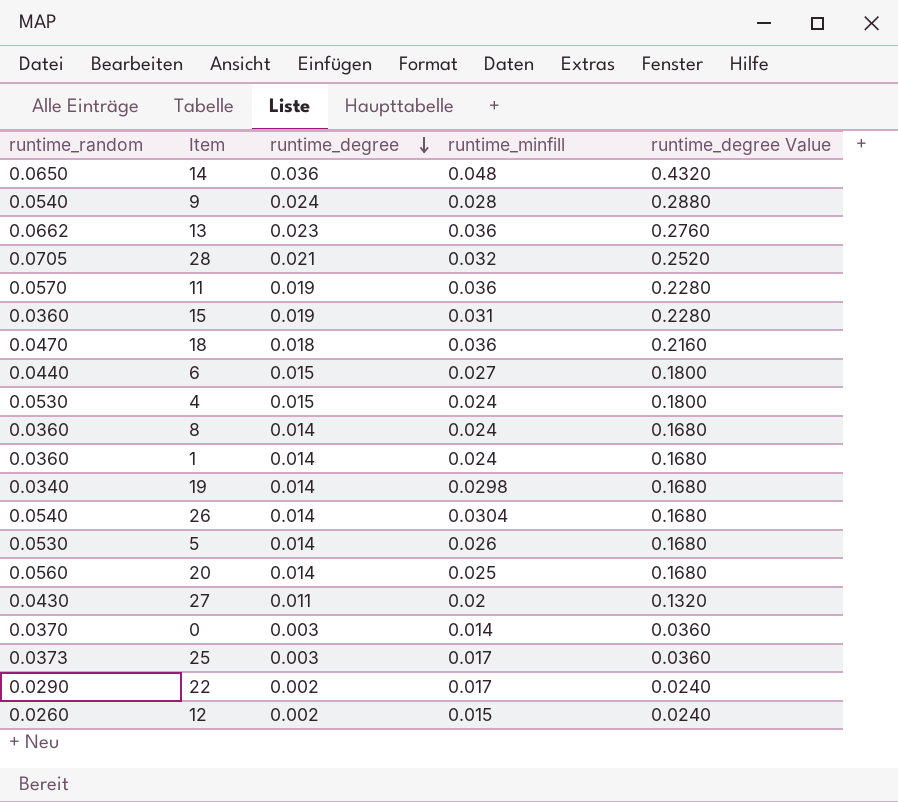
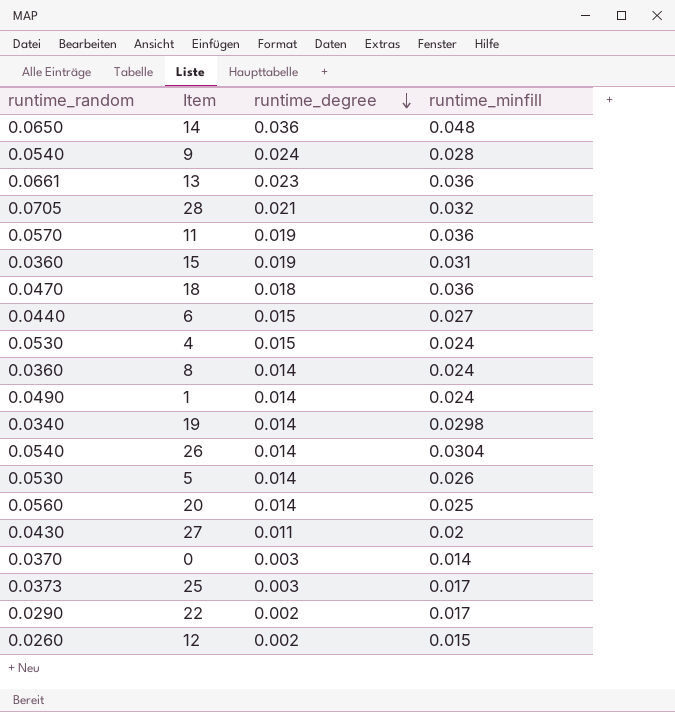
column runtime_degree Value | formula: [runtime_degree] * 12 -> none
13 | runtime_random: 0.0662 -> 0.0661
1 | runtime_random: 0.0360 -> 0.0490

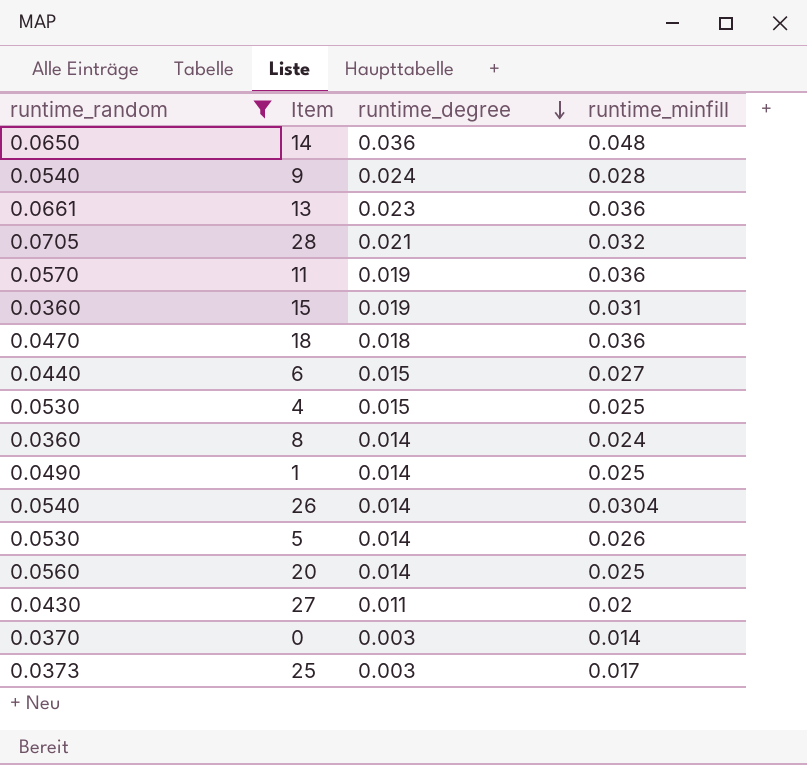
filter: none -> runtime_random >= 0.0360
4 | runtime_minfill: 0.024 -> 0.025
1 | runtime_minfill: 0.024 -> 0.025

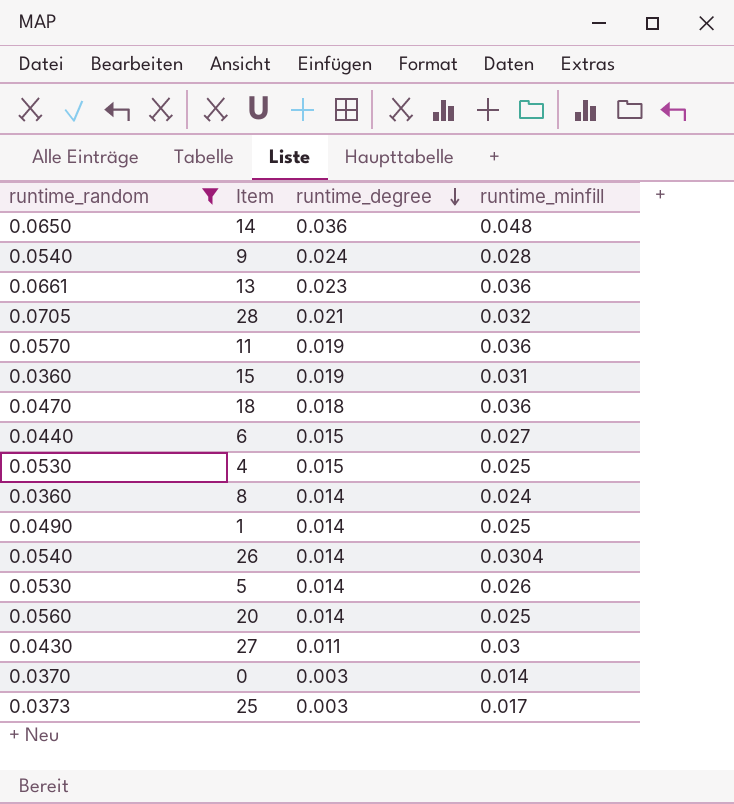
27 | runtime_minfill: 0.02 -> 0.03

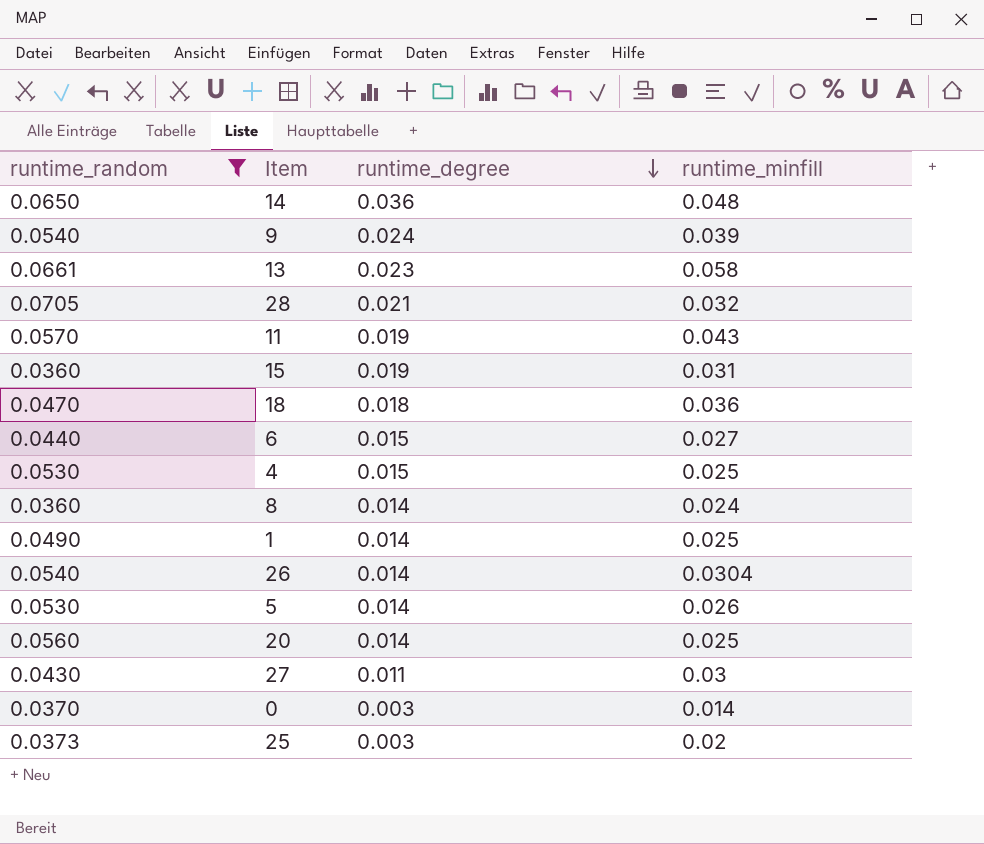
9 | runtime_minfill: 0.028 -> 0.039
13 | runtime_minfill: 0.036 -> 0.058
11 | runtime_minfill: 0.036 -> 0.043
25 | runtime_minfill: 0.017 -> 0.02

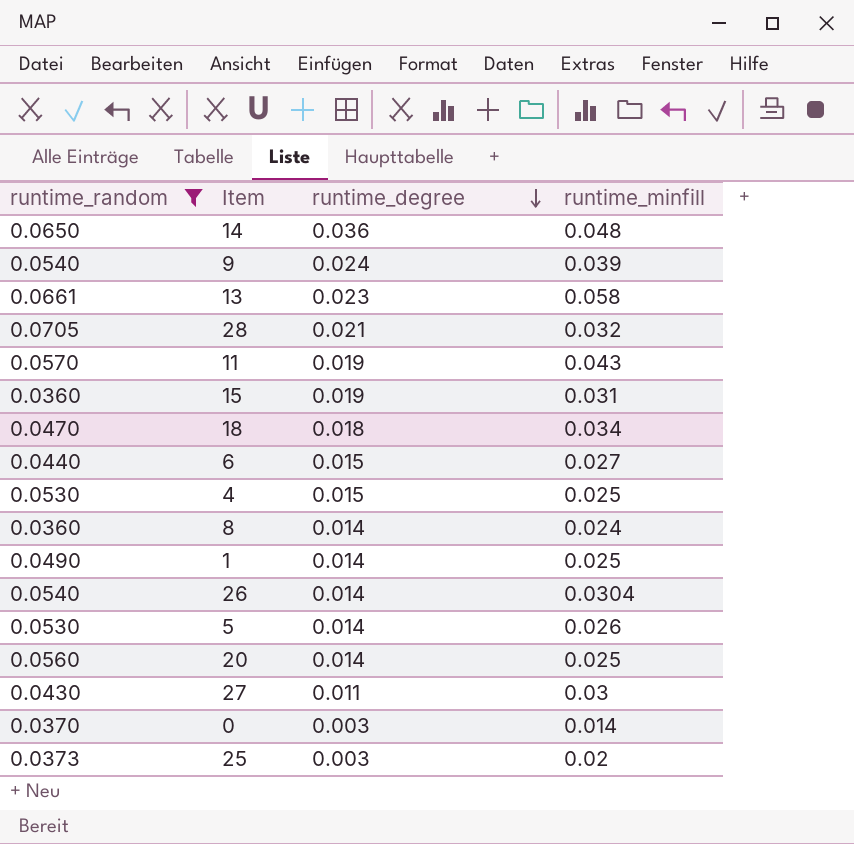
18 | runtime_minfill: 0.036 -> 0.034

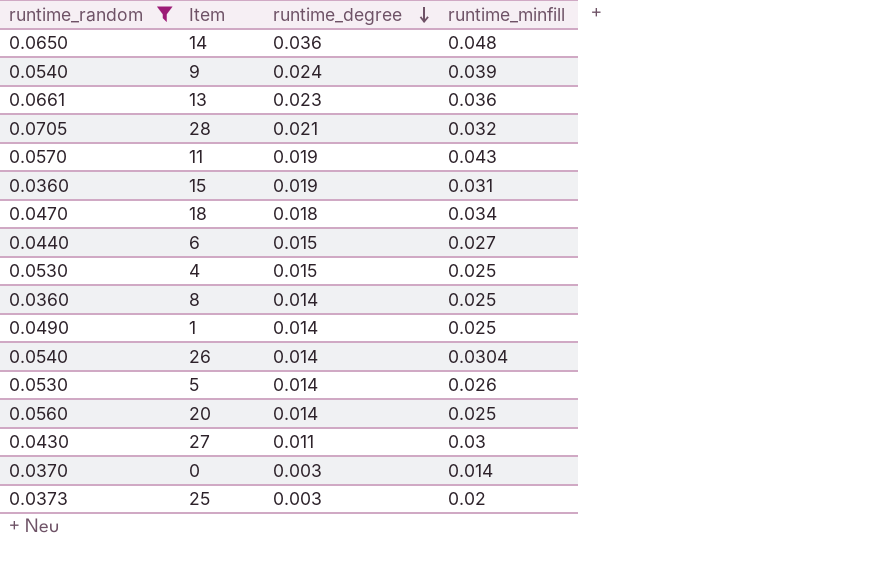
13 | runtime_minfill: 0.058 -> 0.036
8 | runtime_minfill: 0.024 -> 0.025

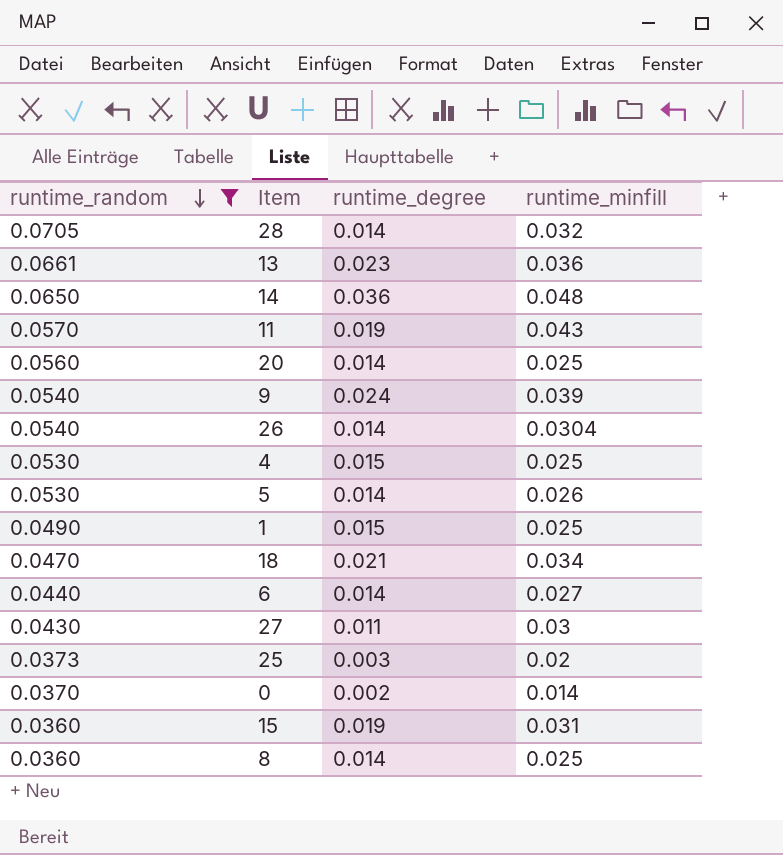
row order: runtime_degree descending -> runtime_random descending
28 | runtime_degree: 0.021 -> 0.014
1 | runtime_degree: 0.014 -> 0.015
18 | runtime_degree: 0.018 -> 0.021
6 | runtime_degree: 0.015 -> 0.014
0 | runtime_degree: 0.003 -> 0.002

